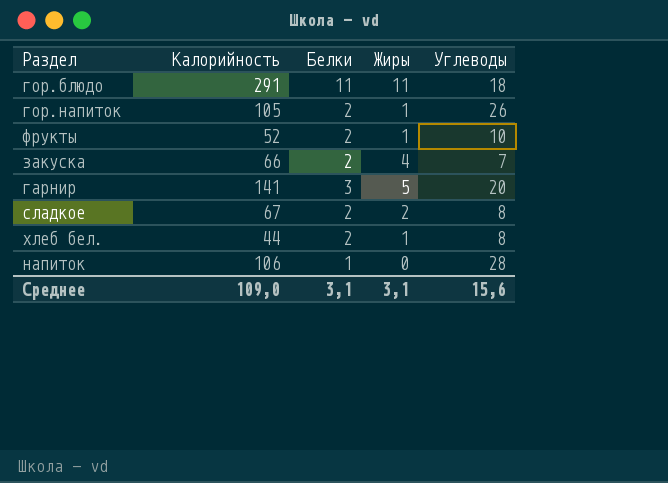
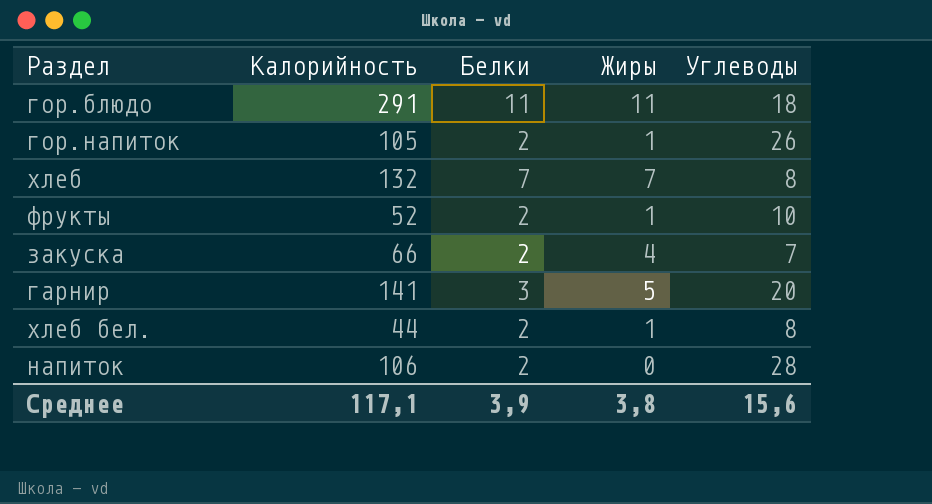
row сладкое: 67 | 2 | 2 | 8 -> none
row хлеб: none -> 132 | 7 | 7 | 8
напиток | Белки: 1 -> 2
Среднее | Калорийность: 109,0 -> 117,1
Среднее | Белки: 3,1 -> 3,9
Среднее | Жиры: 3,1 -> 3,8

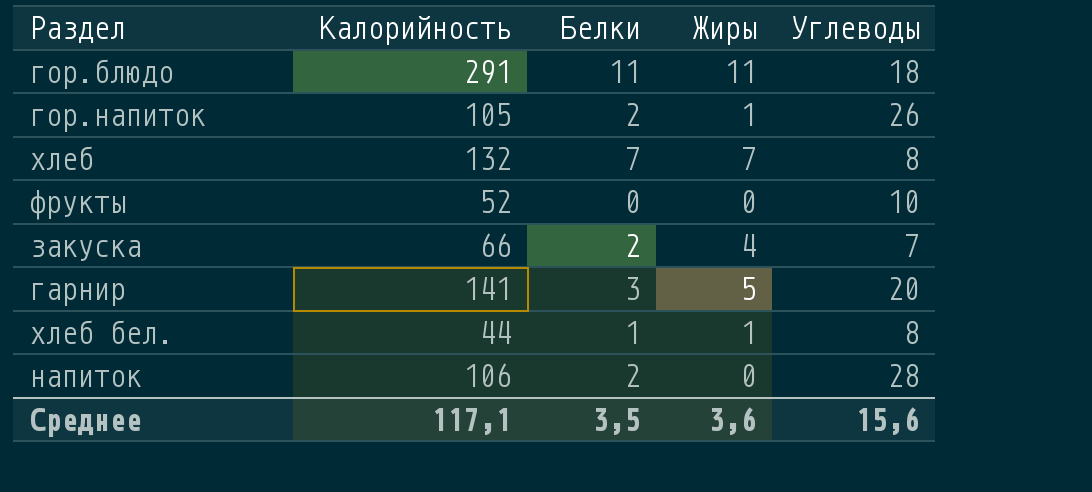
фрукты | Белки: 2 -> 0
фрукты | Жиры: 1 -> 0
хлеб бел. | Белки: 2 -> 1
Среднее | Белки: 3,9 -> 3,5
Среднее | Жиры: 3,8 -> 3,6

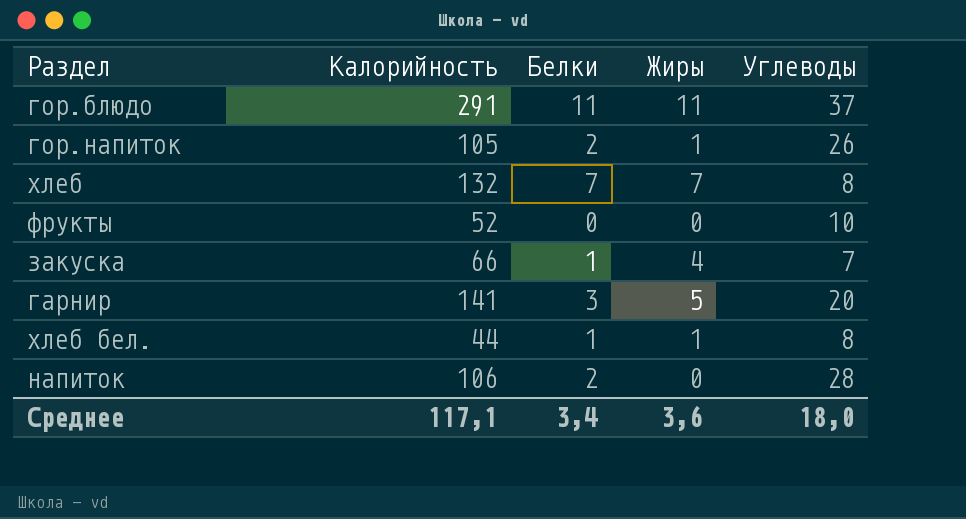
гор.блюдо | Углеводы: 18 -> 37
закуска | Белки: 2 -> 1
Среднее | Белки: 3,5 -> 3,4
Среднее | Углеводы: 15,6 -> 18,0

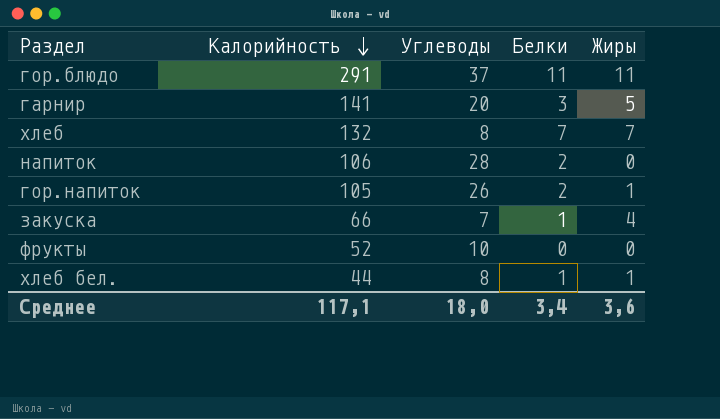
row order: none -> Калорийность descending
column Углеводы | position: 5 -> 3

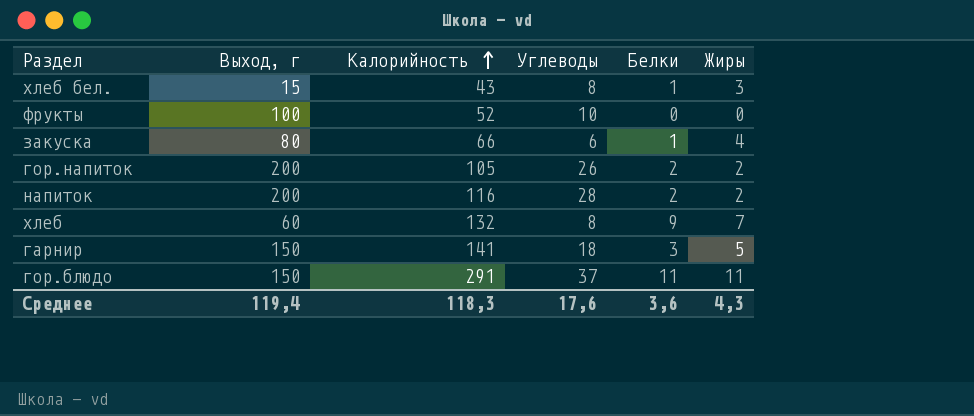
row order: Калорийность descending -> Калорийность ascending
column Выход, г | position: none -> 2
хлеб бел. | Калорийность: 44 -> 43
хлеб бел. | Жиры: 1 -> 3
закуска | Углеводы: 7 -> 6
гор.напиток | Жиры: 1 -> 2
напиток | Калорийность: 106 -> 116
напиток | Жиры: 0 -> 2
хлеб | Белки: 7 -> 9
гарнир | Углеводы: 20 -> 18
Среднее | Калорийность: 117,1 -> 118,3
Среднее | Углеводы: 18,0 -> 17,6
Среднее | Белки: 3,4 -> 3,6
Среднее | Жиры: 3,6 -> 4,3

